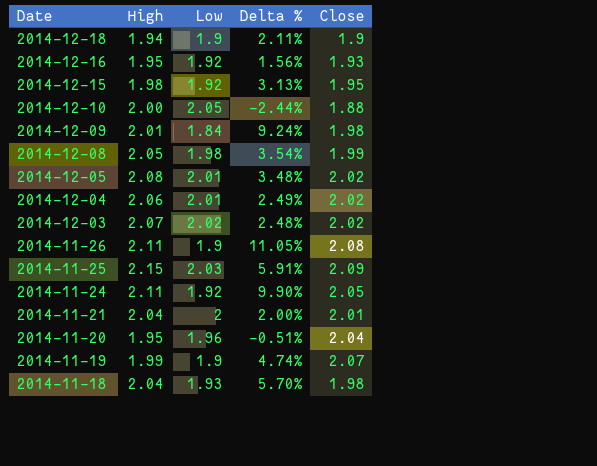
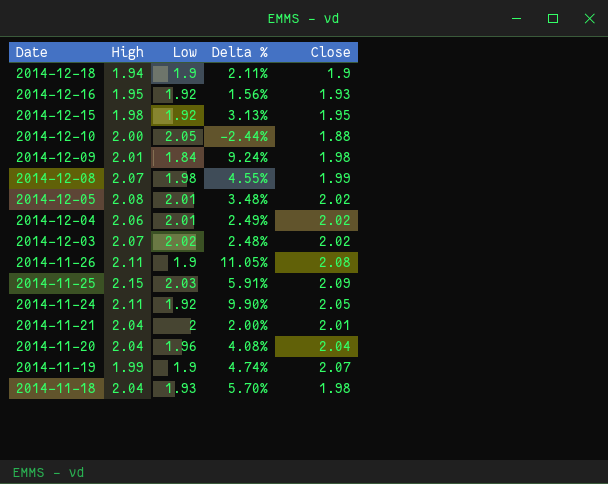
2014-12-08 | High: 2.05 -> 2.07
2014-12-08 | Delta %: 3.54% -> 4.55%
2014-11-20 | High: 1.95 -> 2.04
2014-11-20 | Delta %: -0.51% -> 4.08%

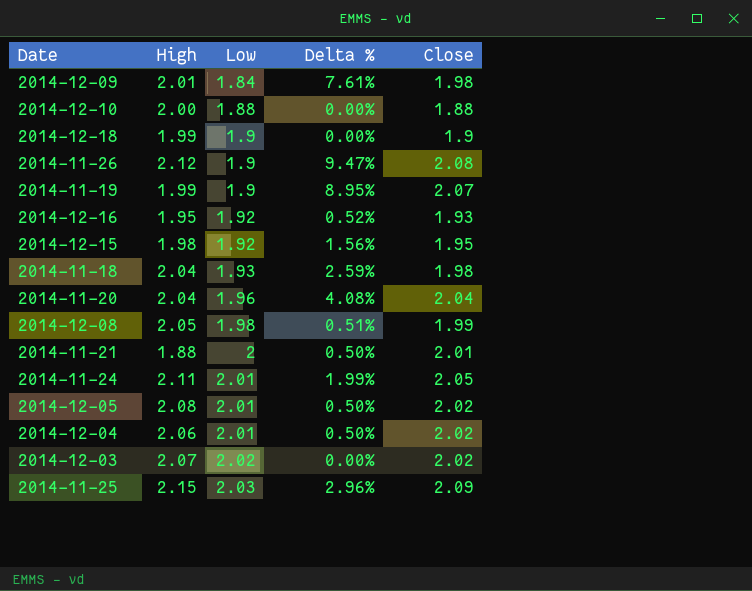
row order: Date descending -> Low ascending
column Delta % | formula: ([High] - [Low]) / [Low] -> ([Close] - [Low]) / [Low]
2014-12-10 | Low: 2.05 -> 1.88
2014-12-18 | High: 1.94 -> 1.99
2014-11-26 | High: 2.11 -> 2.12
2014-12-08 | High: 2.07 -> 2.05
2014-11-21 | High: 2.04 -> 1.88
2014-11-24 | Low: 1.92 -> 2.01

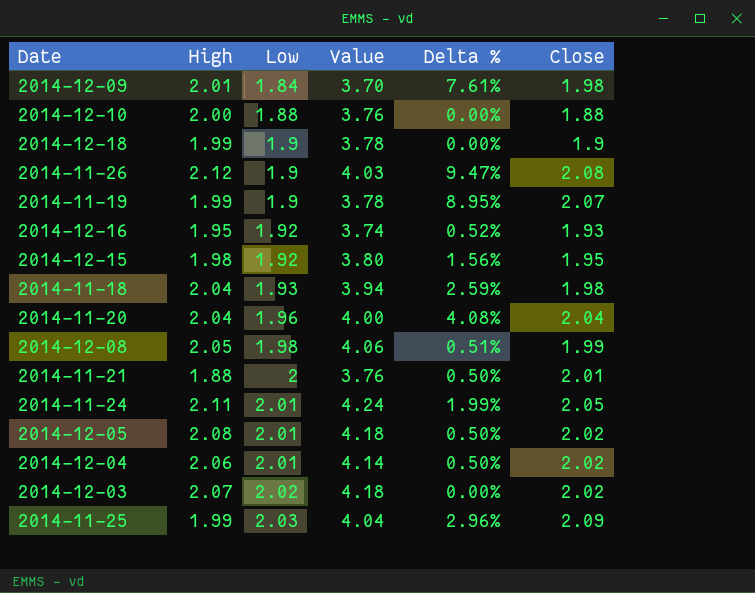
column Value | formula: none -> [High] * [Low]
2014-11-25 | High: 2.15 -> 1.99

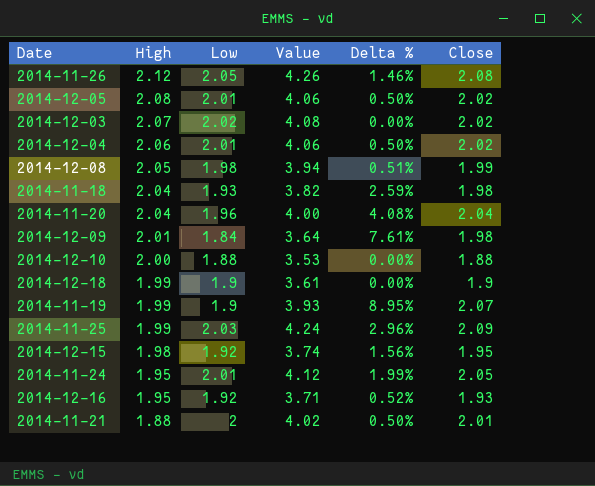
row order: Low ascending -> High descending
column Value | formula: [High] * [Low] -> [Low] * [Close]
2014-11-26 | Low: 1.9 -> 2.05
2014-11-26 | Delta %: 9.47% -> 1.46%
2014-11-24 | High: 2.11 -> 1.95

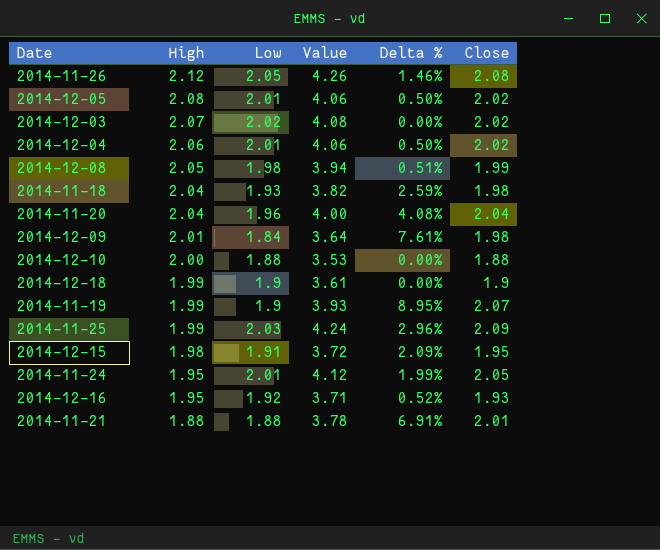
2014-12-15 | Low: 1.92 -> 1.91
2014-12-15 | Value: 3.74 -> 3.72
2014-12-15 | Delta %: 1.56% -> 2.09%
2014-11-21 | Low: 2 -> 1.88
2014-11-21 | Value: 4.02 -> 3.78
2014-11-21 | Delta %: 0.50% -> 6.91%

